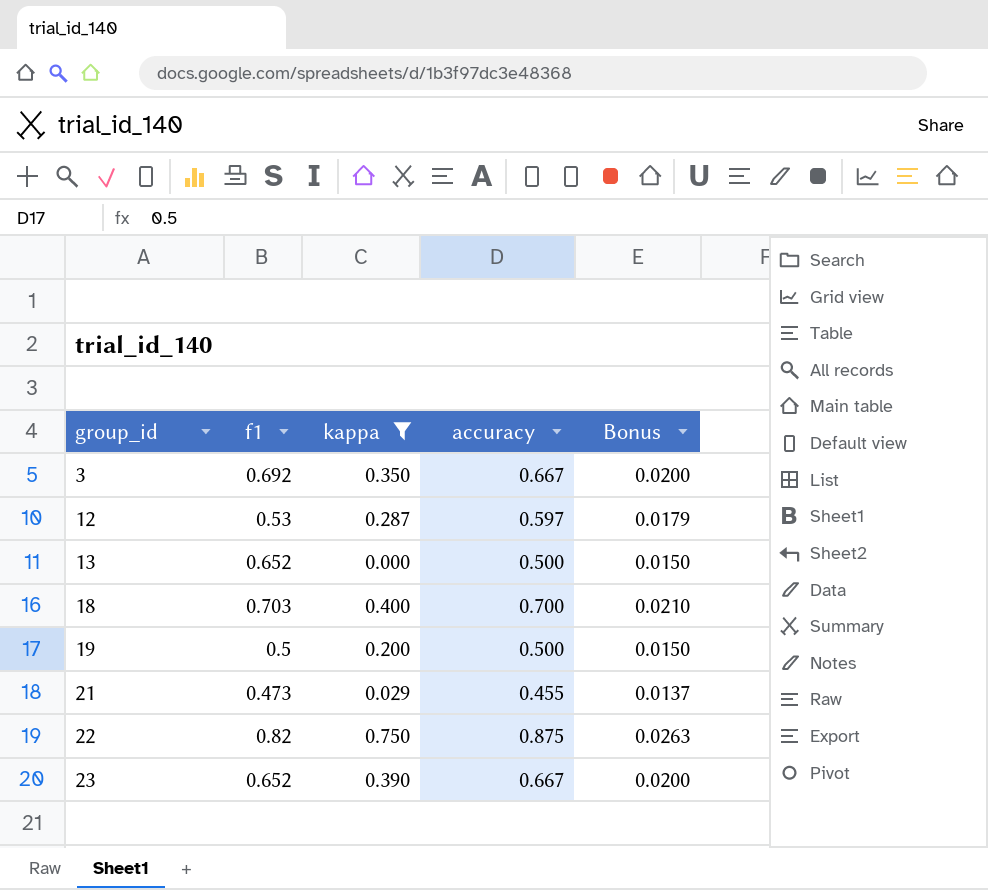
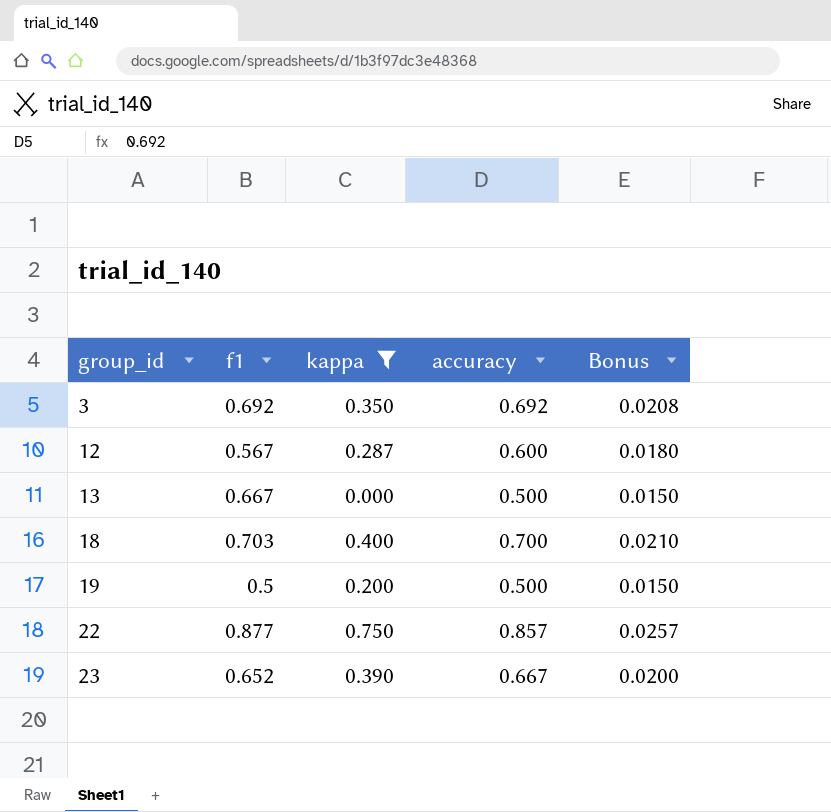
row 21: 0.473 | 0.029 | 0.455 | 0.0137 -> none
3 | accuracy: 0.667 -> 0.692
3 | Bonus: 0.0200 -> 0.0208
12 | f1: 0.53 -> 0.567
12 | accuracy: 0.597 -> 0.600
12 | Bonus: 0.0179 -> 0.0180
13 | f1: 0.652 -> 0.667
22 | f1: 0.82 -> 0.877
22 | accuracy: 0.875 -> 0.857
22 | Bonus: 0.0263 -> 0.0257

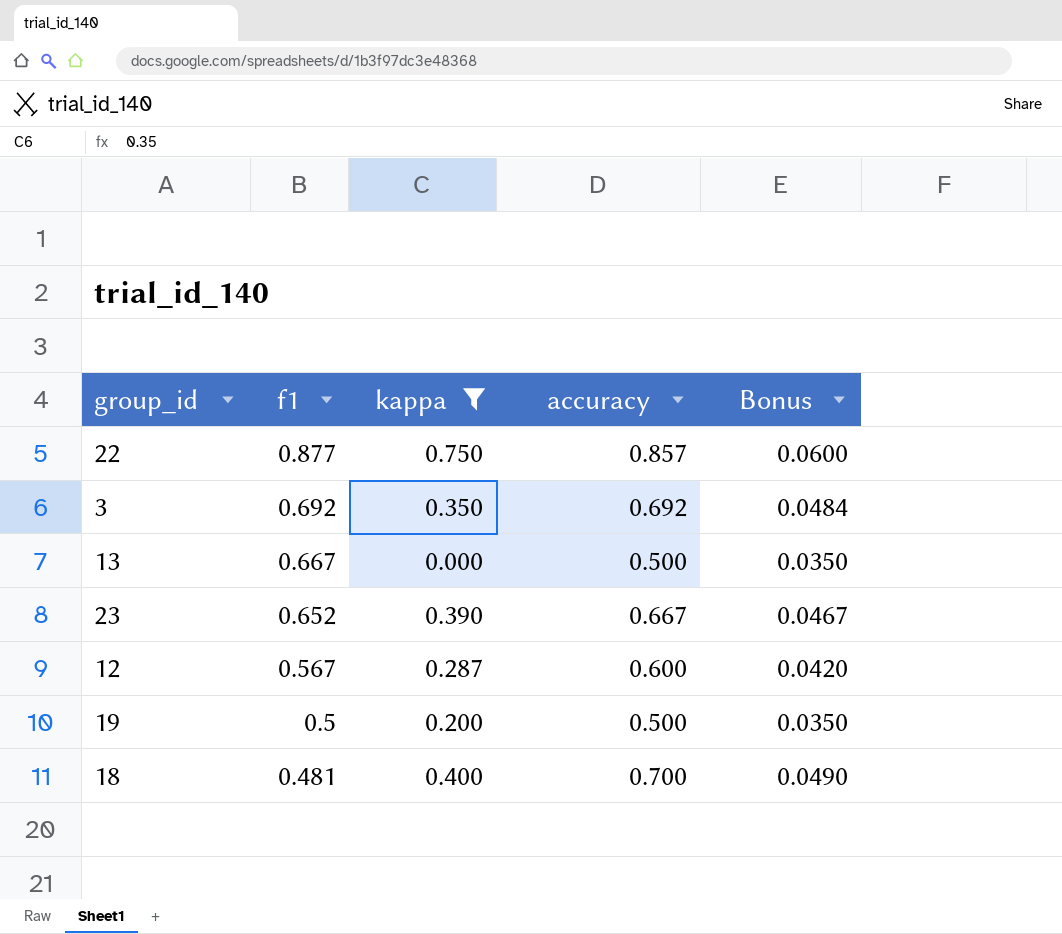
row order: group_id ascending -> f1 descending
column Bonus | formula: [accuracy] * 0.03 -> [accuracy] * 0.07
18 | f1: 0.703 -> 0.481

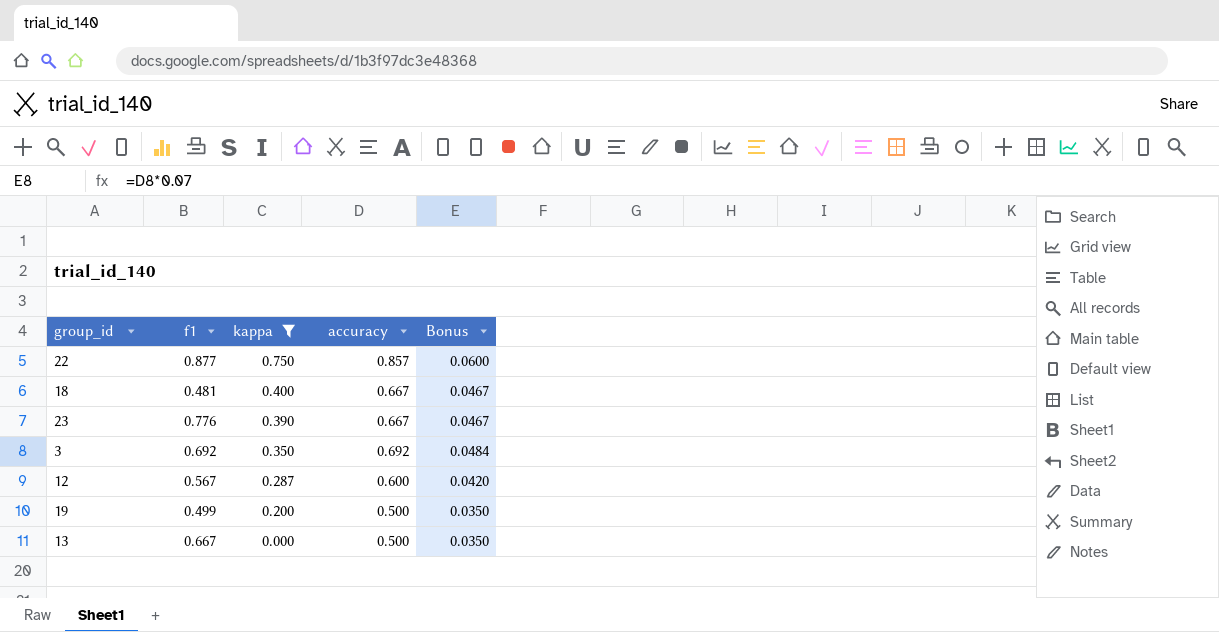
row order: f1 descending -> kappa descending
18 | accuracy: 0.700 -> 0.667
18 | Bonus: 0.0490 -> 0.0467
23 | f1: 0.652 -> 0.776
19 | f1: 0.5 -> 0.499

